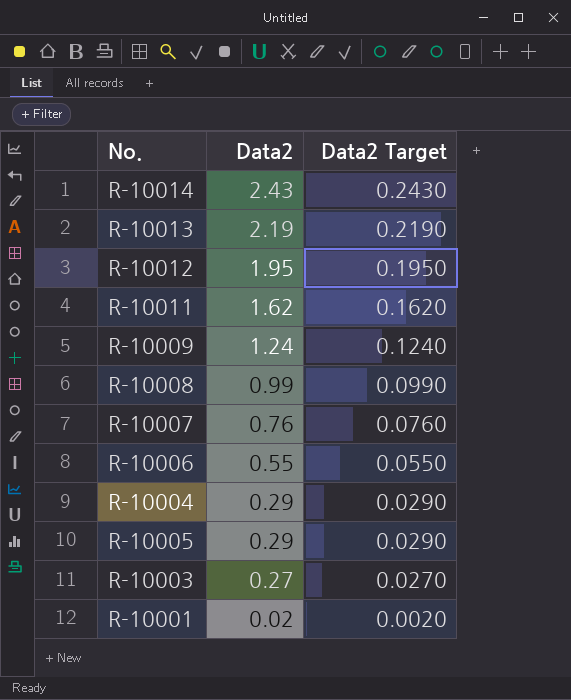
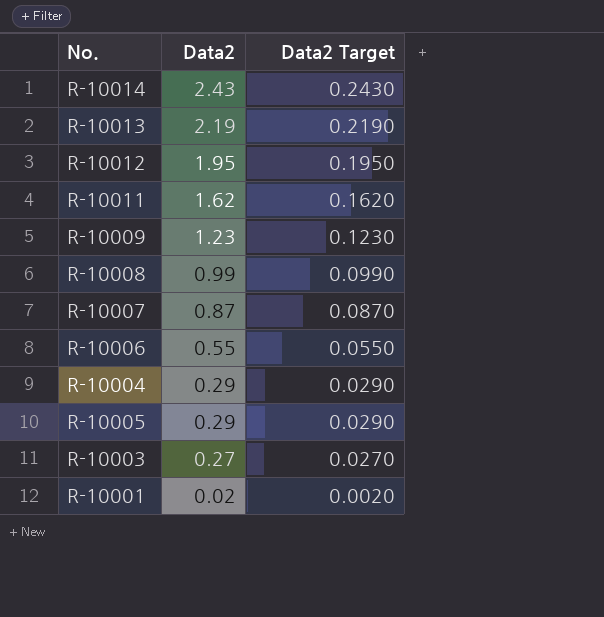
R-10009 | Data2: 1.24 -> 1.23
R-10009 | Data2 Target: 0.1240 -> 0.1230
R-10007 | Data2: 0.76 -> 0.87
R-10007 | Data2 Target: 0.0760 -> 0.0870

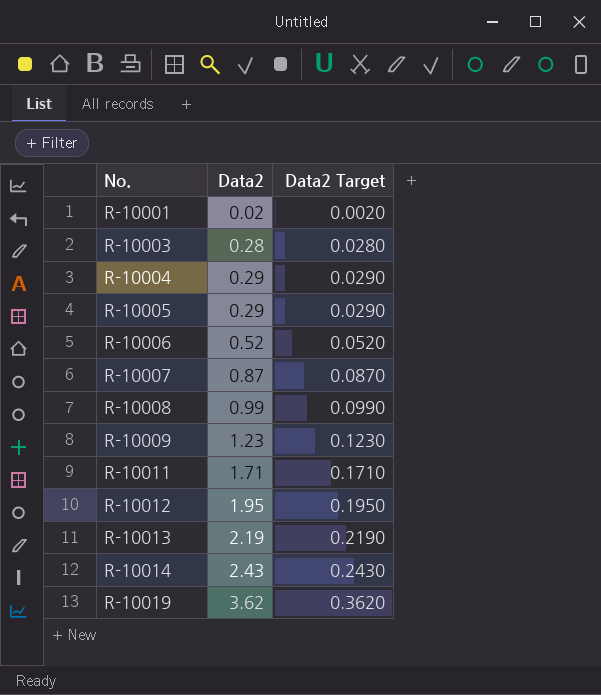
row order: Data2 descending -> No. ascending
R-10003 | Data2: 0.27 -> 0.28
R-10003 | Data2 Target: 0.0270 -> 0.0280
R-10006 | Data2: 0.55 -> 0.52
R-10006 | Data2 Target: 0.0550 -> 0.0520
R-10011 | Data2: 1.62 -> 1.71
R-10011 | Data2 Target: 0.1620 -> 0.1710
row R-10019: none -> 3.62 | 0.3620

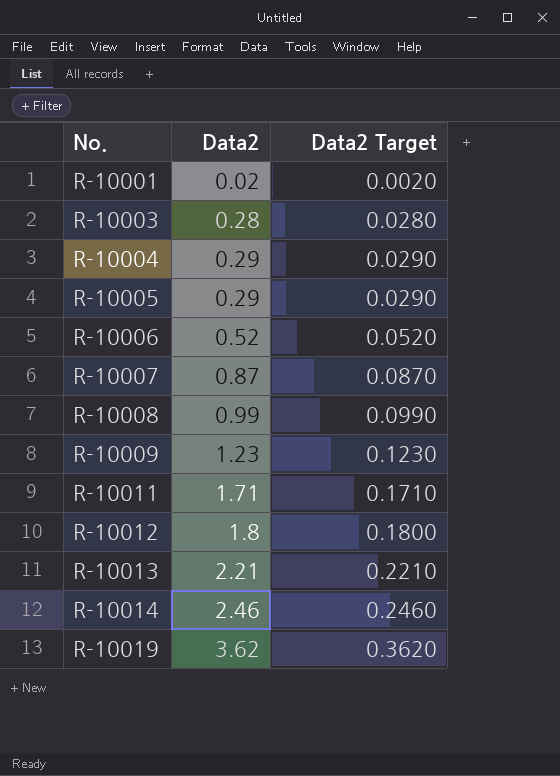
R-10012 | Data2: 1.95 -> 1.8
R-10012 | Data2 Target: 0.1950 -> 0.1800
R-10013 | Data2: 2.19 -> 2.21
R-10013 | Data2 Target: 0.2190 -> 0.2210
R-10014 | Data2: 2.43 -> 2.46
R-10014 | Data2 Target: 0.2430 -> 0.2460

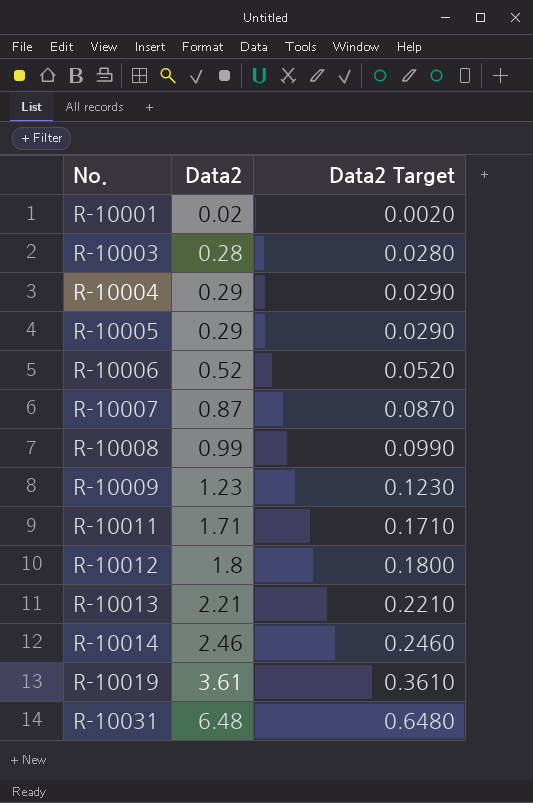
R-10019 | Data2: 3.62 -> 3.61
R-10019 | Data2 Target: 0.3620 -> 0.3610
row R-10031: none -> 6.48 | 0.6480

